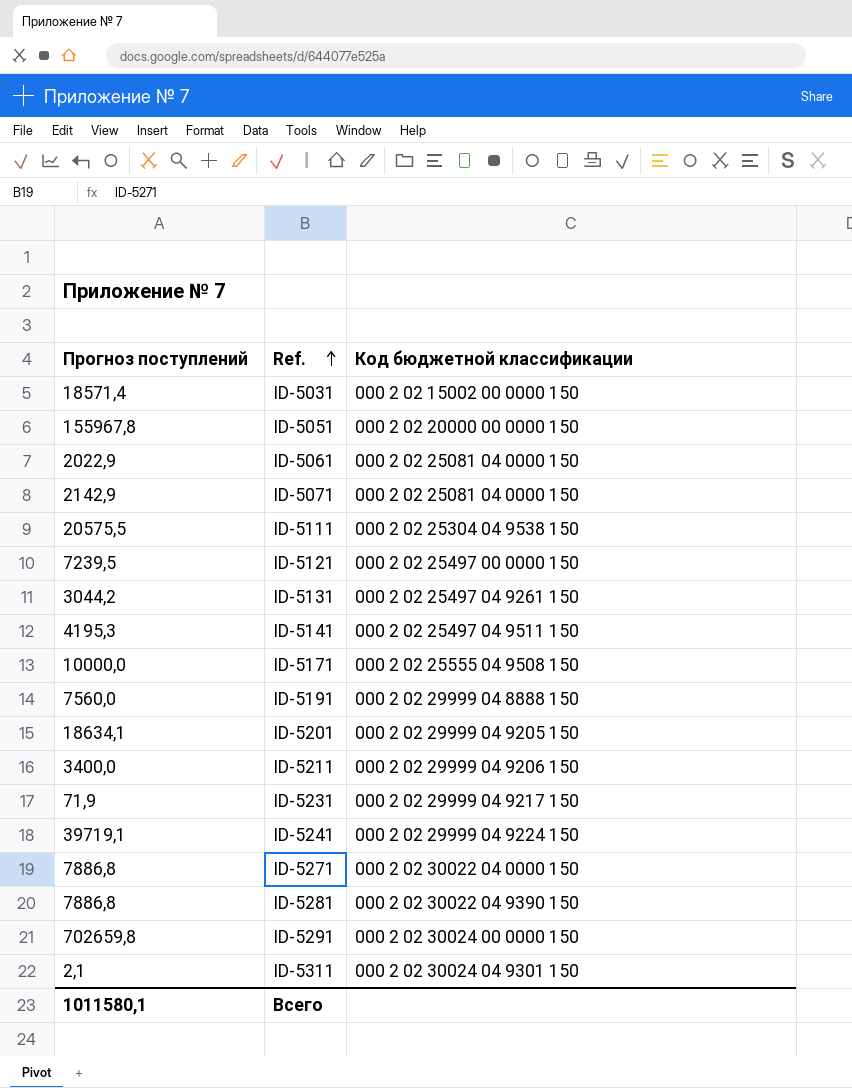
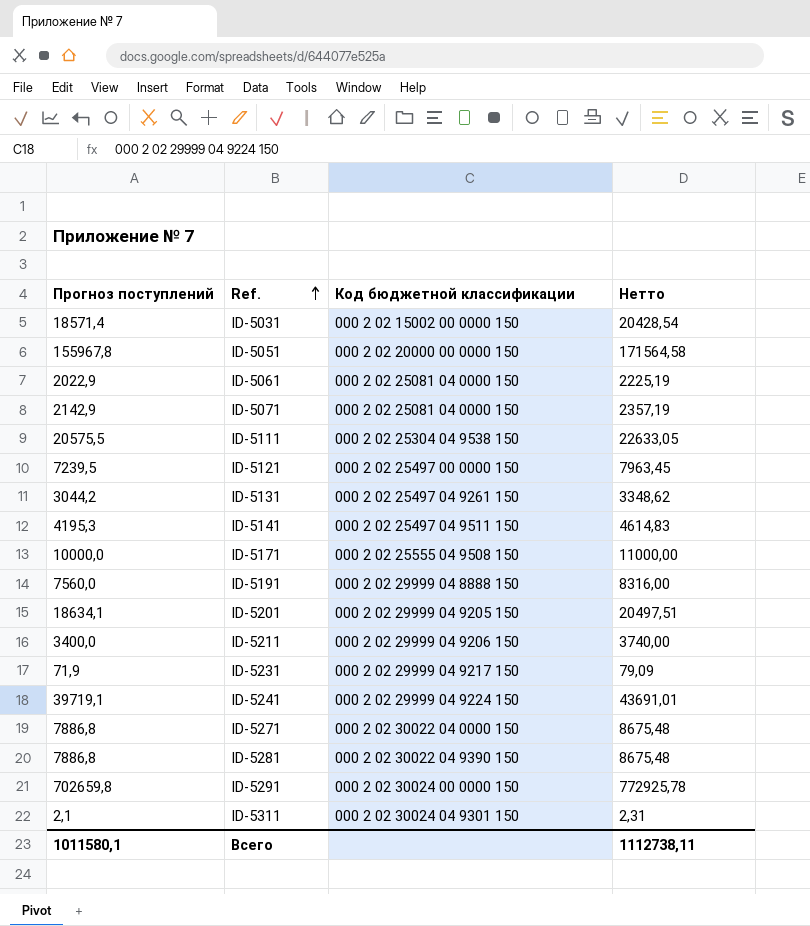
column Нетто | formula: none -> [Прогноз поступлений] * 1,1

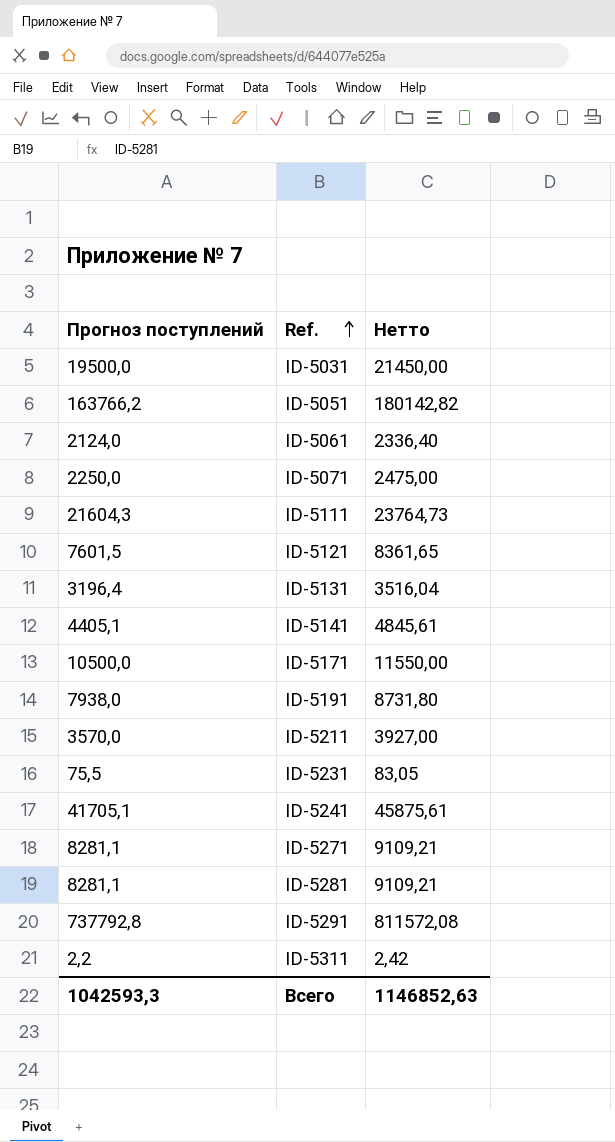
column Код бюджетной классификации | position: 3 -> none
row ID-5201: 18634,1 | 000 2 02 29999 04 9205 150 | 20497,51 -> none
ID-5031 | Прогноз поступлений: 18571,4 -> 19500,0
ID-5031 | Нетто: 20428,54 -> 21450,00
ID-5051 | Прогноз поступлений: 155967,8 -> 163766,2
ID-5051 | Нетто: 171564,58 -> 180142,82
ID-5061 | Прогноз поступлений: 2022,9 -> 2124,0
ID-5061 | Нетто: 2225,19 -> 2336,40
ID-5071 | Прогноз поступлений: 2142,9 -> 2250,0
ID-5071 | Нетто: 2357,19 -> 2475,00
ID-5111 | Прогноз поступлений: 20575,5 -> 21604,3
ID-5111 | Нетто: 22633,05 -> 23764,73
ID-5121 | Прогноз поступлений: 7239,5 -> 7601,5
ID-5121 | Нетто: 7963,45 -> 8361,65
ID-5131 | Прогноз поступлений: 3044,2 -> 3196,4
ID-5131 | Нетто: 3348,62 -> 3516,04
ID-5141 | Прогноз поступлений: 4195,3 -> 4405,1
ID-5141 | Нетто: 4614,83 -> 4845,61
ID-5171 | Прогноз поступлений: 10000,0 -> 10500,0
ID-5171 | Нетто: 11000,00 -> 11550,00
ID-5191 | Прогноз поступлений: 7560,0 -> 7938,0
ID-5191 | Нетто: 8316,00 -> 8731,80
ID-5211 | Прогноз поступлений: 3400,0 -> 3570,0
ID-5211 | Нетто: 3740,00 -> 3927,00
ID-5231 | Прогноз поступлений: 71,9 -> 75,5
ID-5231 | Нетто: 79,09 -> 83,05
ID-5241 | Прогноз поступлений: 39719,1 -> 41705,1
ID-5241 | Нетто: 43691,01 -> 45875,61
ID-5271 | Прогноз поступлений: 7886,8 -> 8281,1
ID-5271 | Нетто: 8675,48 -> 9109,21
ID-5281 | Прогноз поступлений: 7886,8 -> 8281,1
ID-5281 | Нетто: 8675,48 -> 9109,21
ID-5291 | Прогноз поступлений: 702659,8 -> 737792,8
ID-5291 | Нетто: 772925,78 -> 811572,08
ID-5311 | Прогноз поступлений: 2,1 -> 2,2
ID-5311 | Нетто: 2,31 -> 2,42
Всего | Прогноз поступлений: 1011580,1 -> 1042593,3
Всего | Нетто: 1112738,11 -> 1146852,63

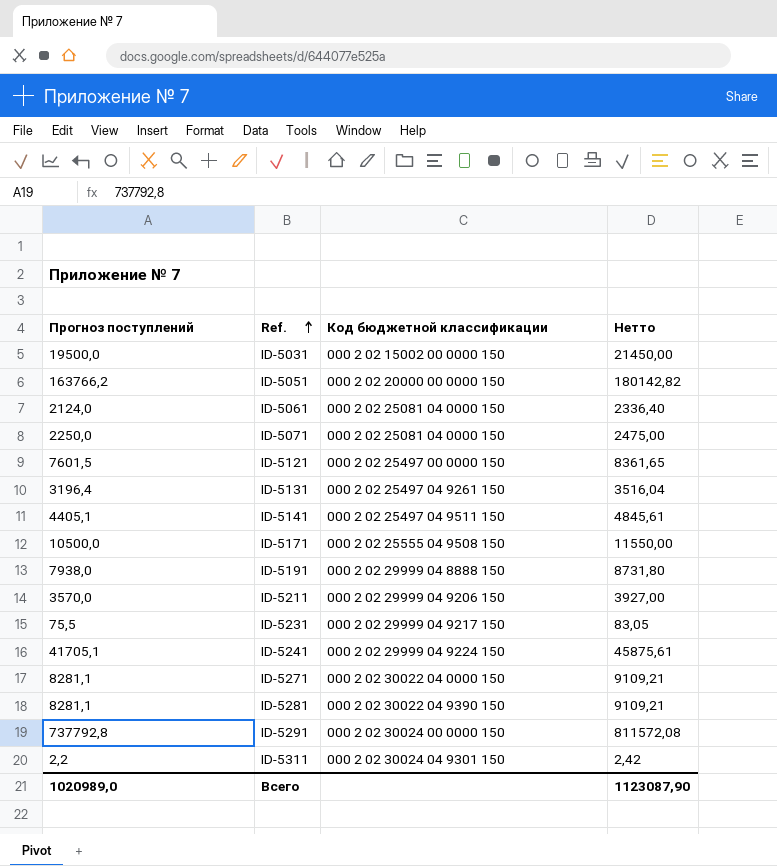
column Код бюджетной классификации | position: none -> 3
row ID-5111: 21604,3 | 23764,73 -> none
Всего | Прогноз поступлений: 1042593,3 -> 1020989,0
Всего | Нетто: 1146852,63 -> 1123087,90

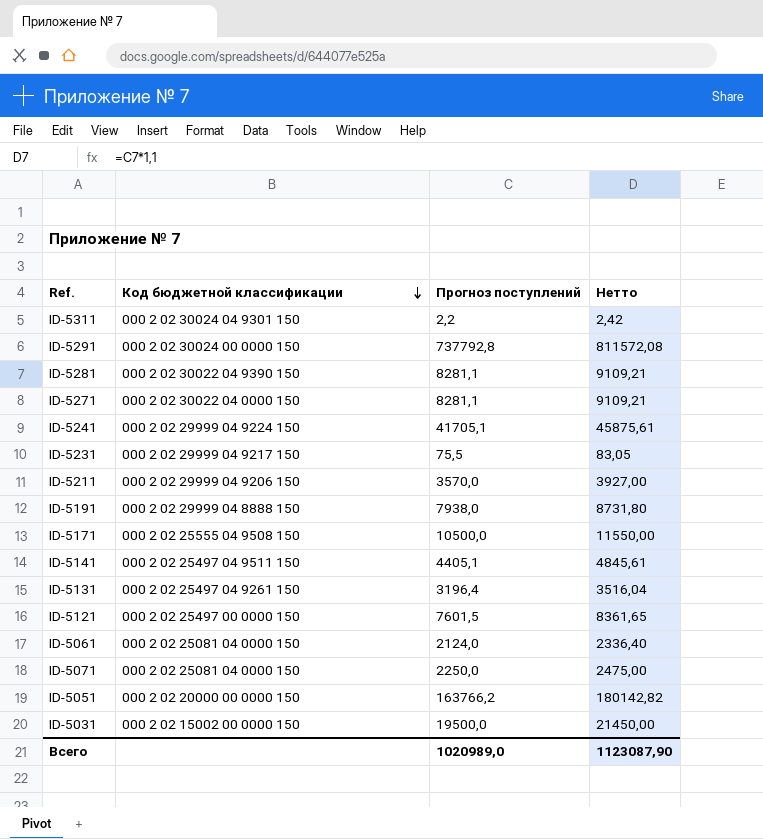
row order: Ref. ascending -> Код бюджетной классификации descending
column Прогноз поступлений | position: 1 -> 3

